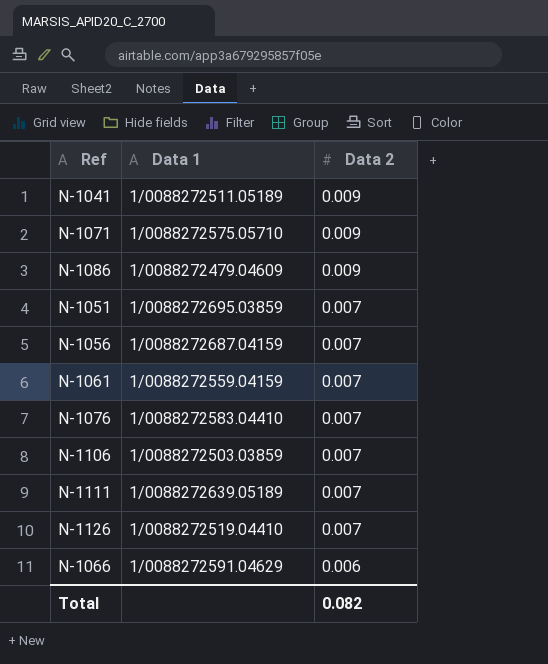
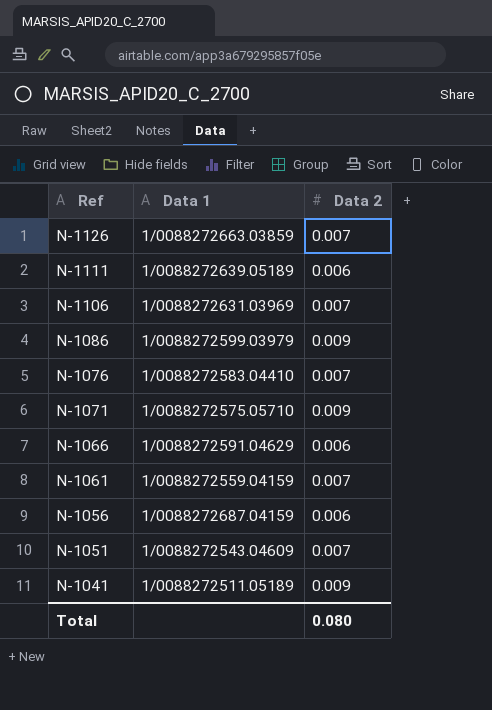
row order: Data 2 descending -> Ref descending
N-1126 | Data 1: 1/0088272519.04410 -> 1/0088272663.03859
N-1111 | Data 2: 0.007 -> 0.006
N-1106 | Data 1: 1/0088272503.03859 -> 1/0088272631.03969
N-1086 | Data 1: 1/0088272479.04609 -> 1/0088272599.03979
N-1056 | Data 2: 0.007 -> 0.006
N-1051 | Data 1: 1/0088272695.03859 -> 1/0088272543.04609
Total | Data 2: 0.082 -> 0.080

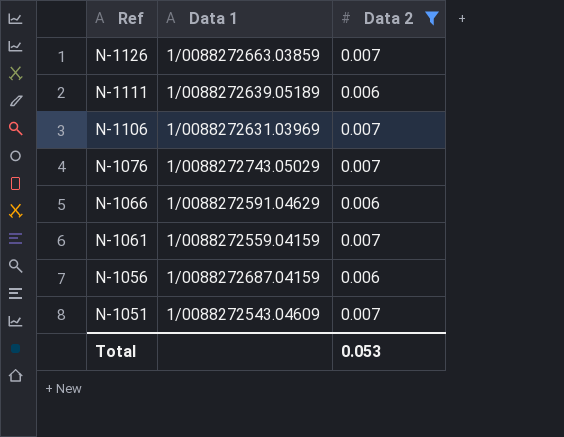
filter: none -> Data 2 != 0.009
N-1076 | Data 1: 1/0088272583.04410 -> 1/0088272743.05029
Total | Data 2: 0.080 -> 0.053

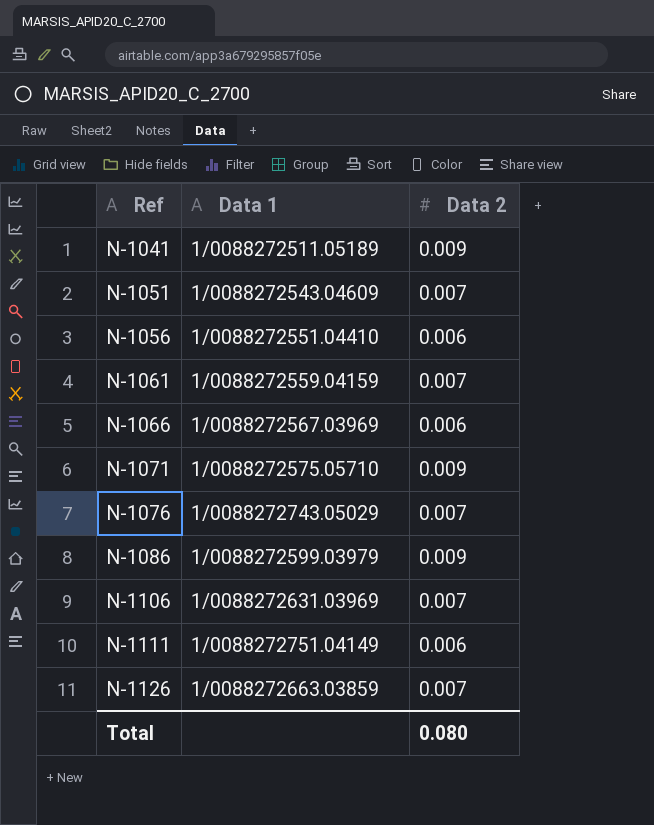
filter: Data 2 != 0.009 -> none
row order: Ref descending -> Ref ascending
N-1056 | Data 1: 1/0088272687.04159 -> 1/0088272551.04410
N-1066 | Data 1: 1/0088272591.04629 -> 1/0088272567.03969
N-1111 | Data 1: 1/0088272639.05189 -> 1/0088272751.04149
Total | Data 2: 0.053 -> 0.080

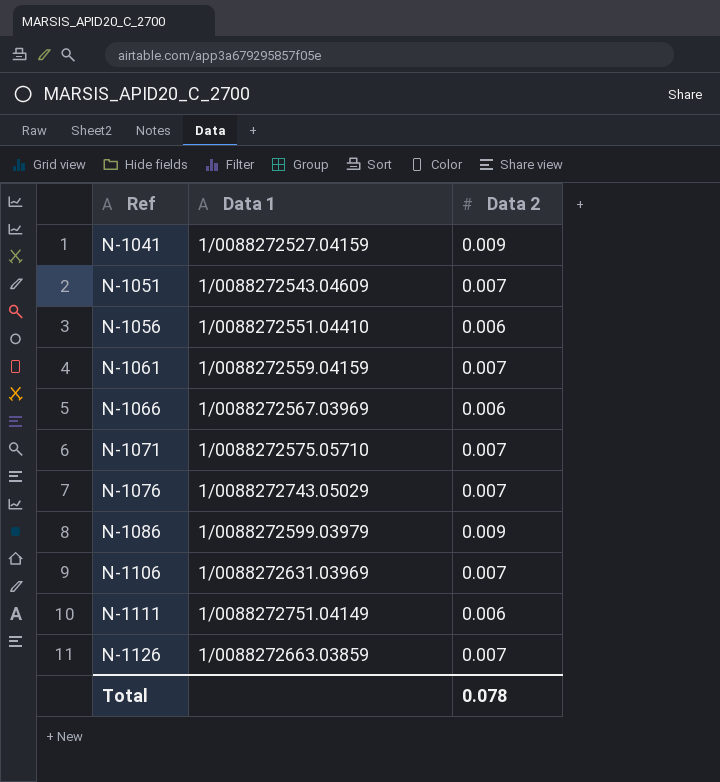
N-1041 | Data 1: 1/0088272511.05189 -> 1/0088272527.04159
N-1071 | Data 2: 0.009 -> 0.007
Total | Data 2: 0.080 -> 0.078

